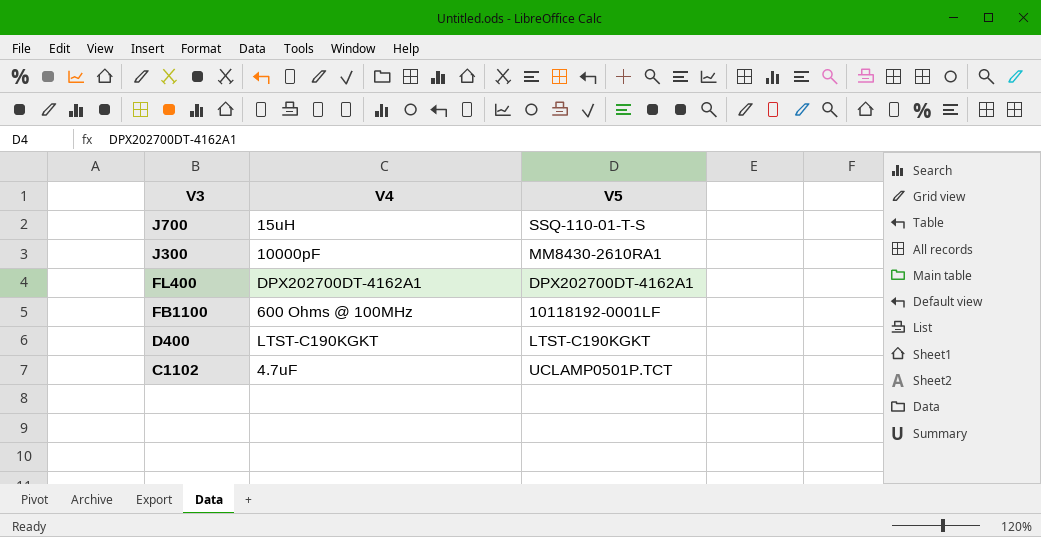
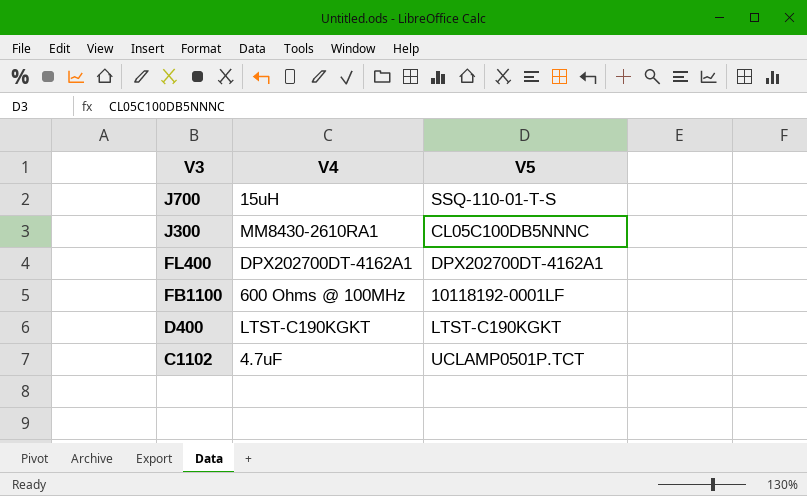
J300 | V4: 10000pF -> MM8430-2610RA1
J300 | V5: MM8430-2610RA1 -> CL05C100DB5NNNC

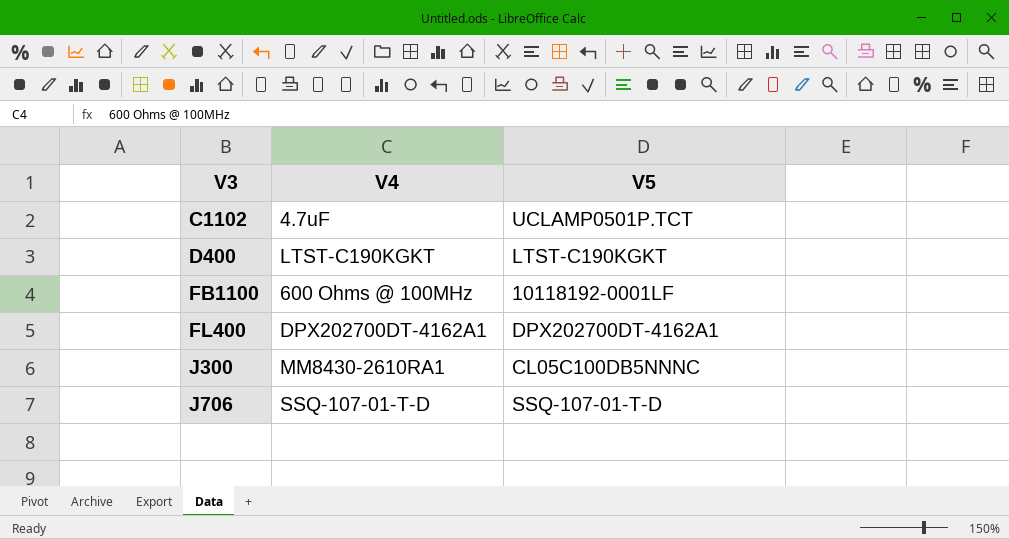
row order: V3 descending -> V3 ascending
row J700: 15uH | SSQ-110-01-T-S -> none
row J706: none -> SSQ-107-01-T-D | SSQ-107-01-T-D

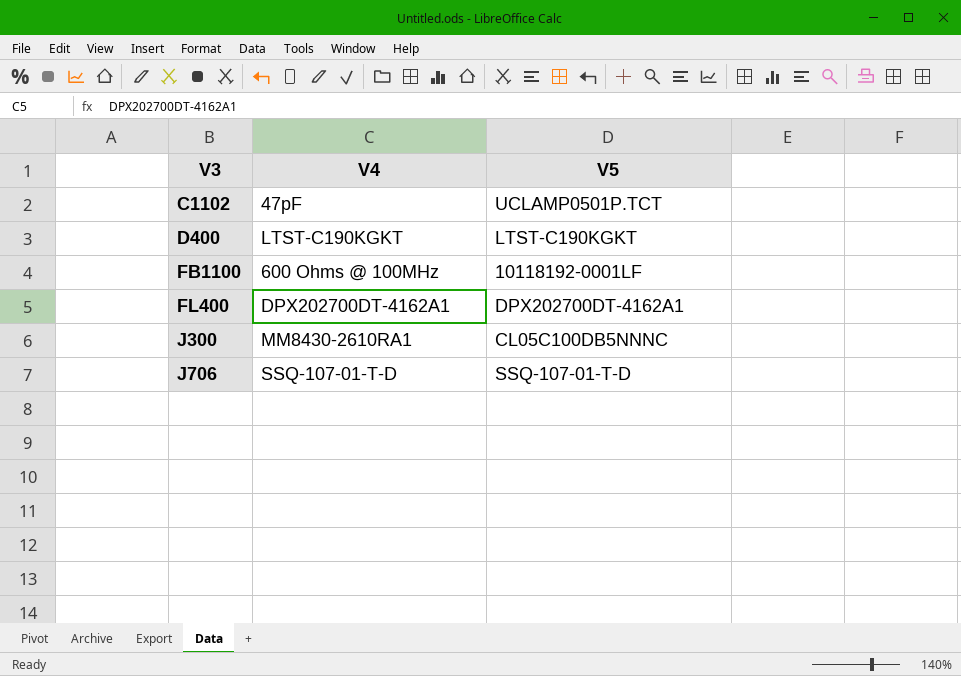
C1102 | V4: 4.7uF -> 47pF

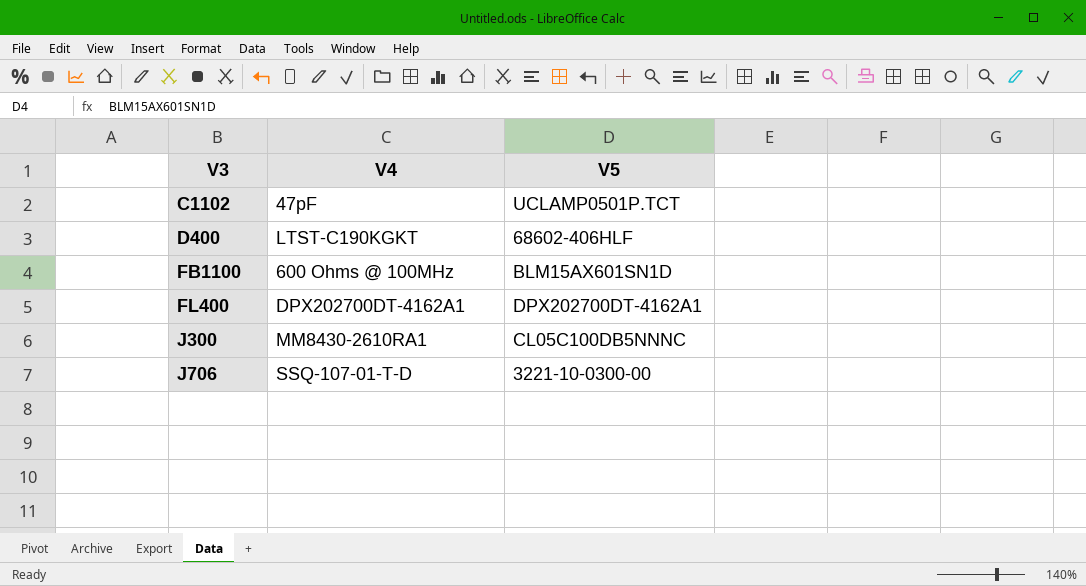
D400 | V5: LTST-C190KGKT -> 68602-406HLF
FB1100 | V5: 10118192-0001LF -> BLM15AX601SN1D
J706 | V5: SSQ-107-01-T-D -> 3221-10-0300-00

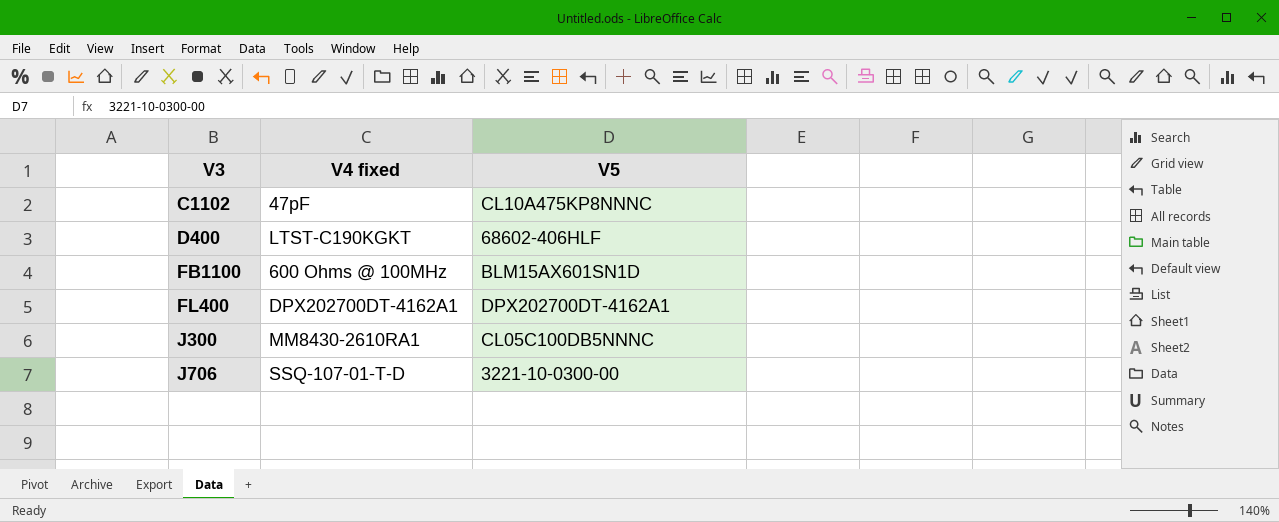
column name: V4 -> V4 fixed
C1102 | V5: UCLAMP0501P.TCT -> CL10A475KP8NNNC

